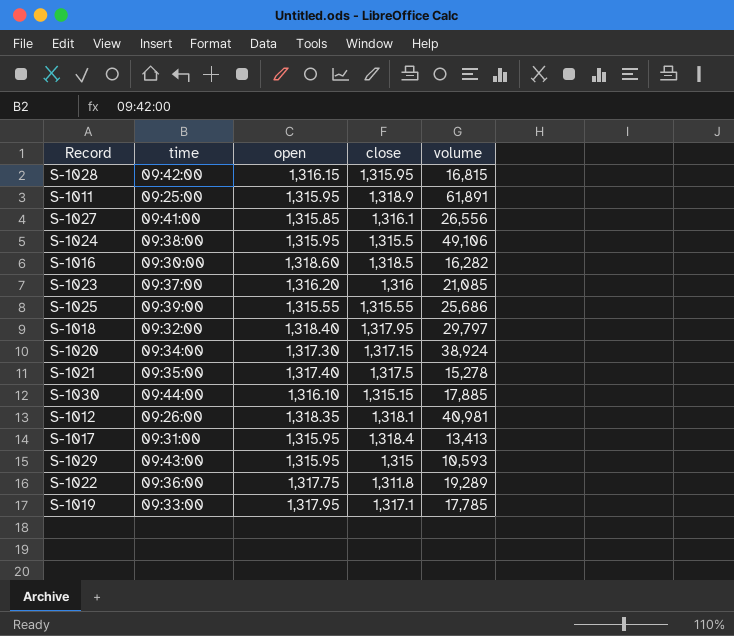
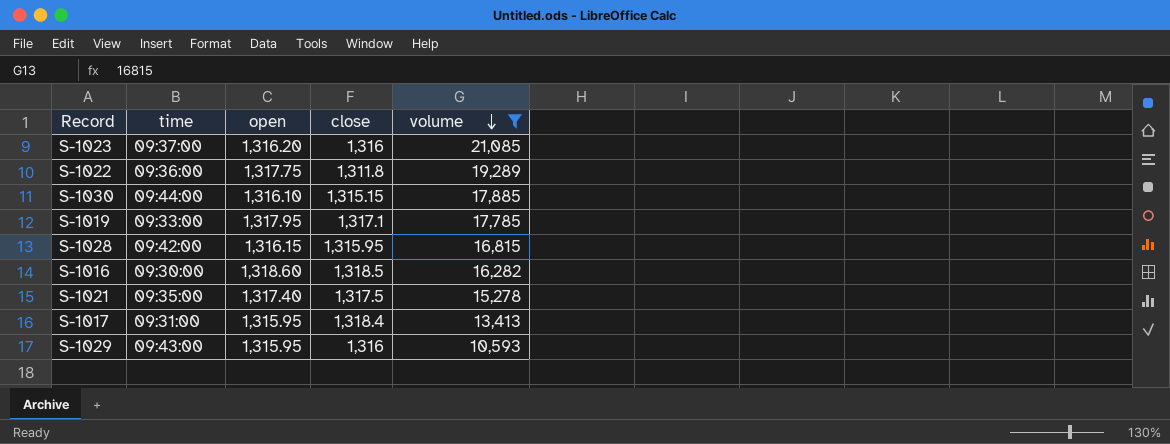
filter: none -> volume <= 21,085
row order: none -> volume descending
S-1029 | close: 1,315 -> 1,316

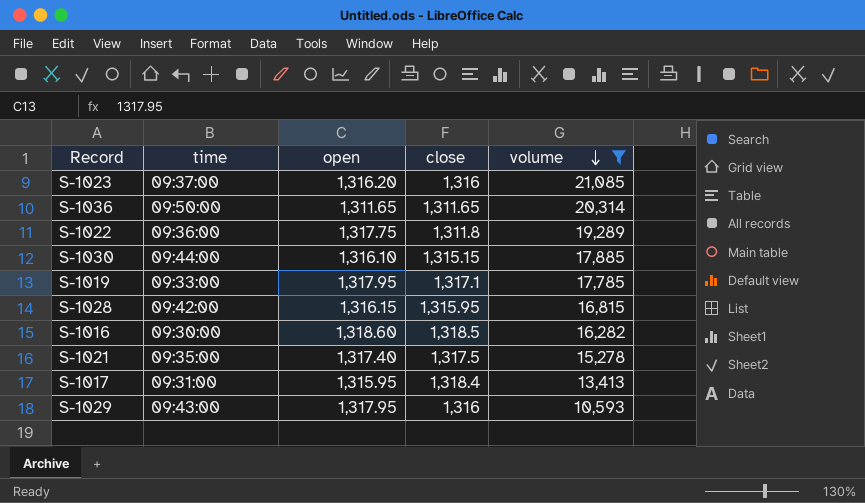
row S-1036: none -> 09:50:00 | 1,311.65 | 1,311.65 | 20,314
S-1029 | open: 1,315.95 -> 1,317.95

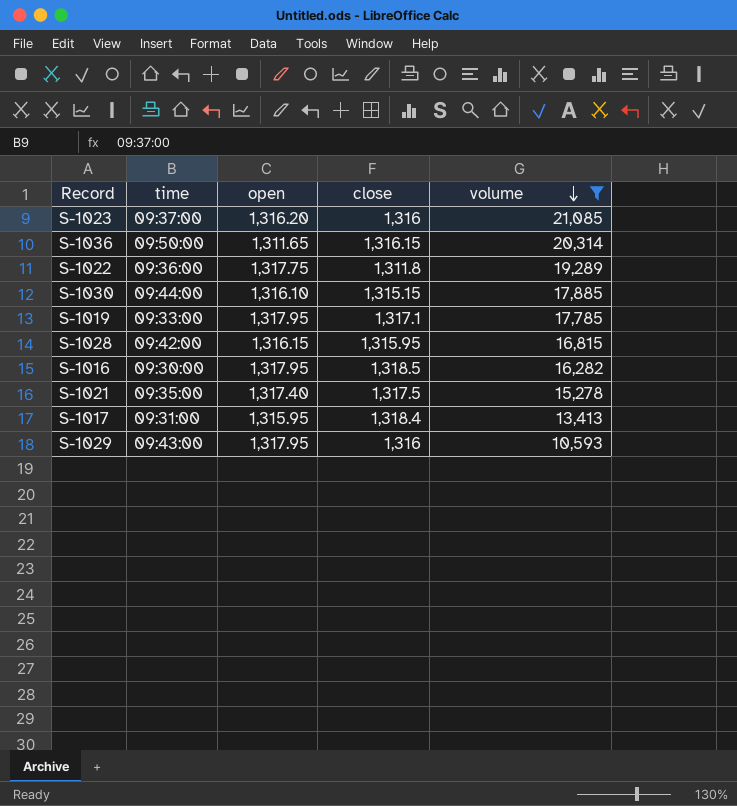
S-1036 | close: 1,311.65 -> 1,316.15
S-1016 | open: 1,318.60 -> 1,317.95

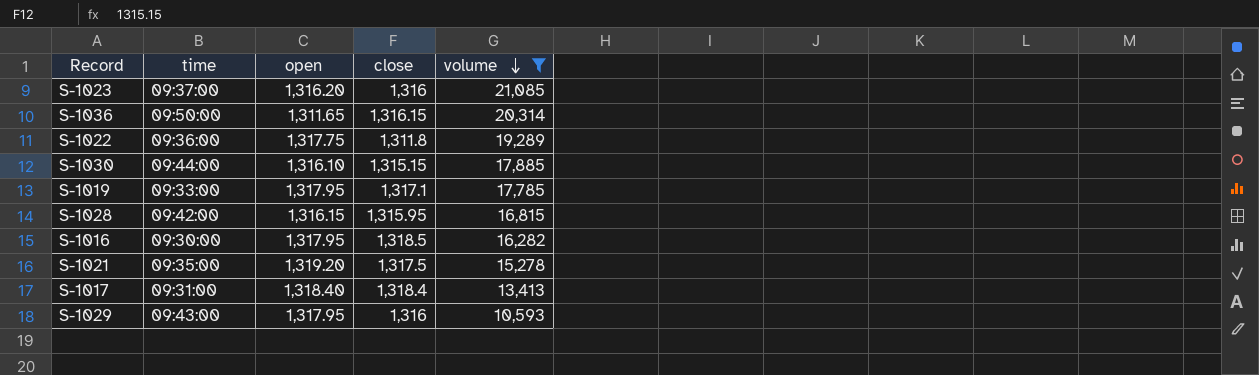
S-1021 | open: 1,317.40 -> 1,319.20
S-1017 | open: 1,315.95 -> 1,318.40

